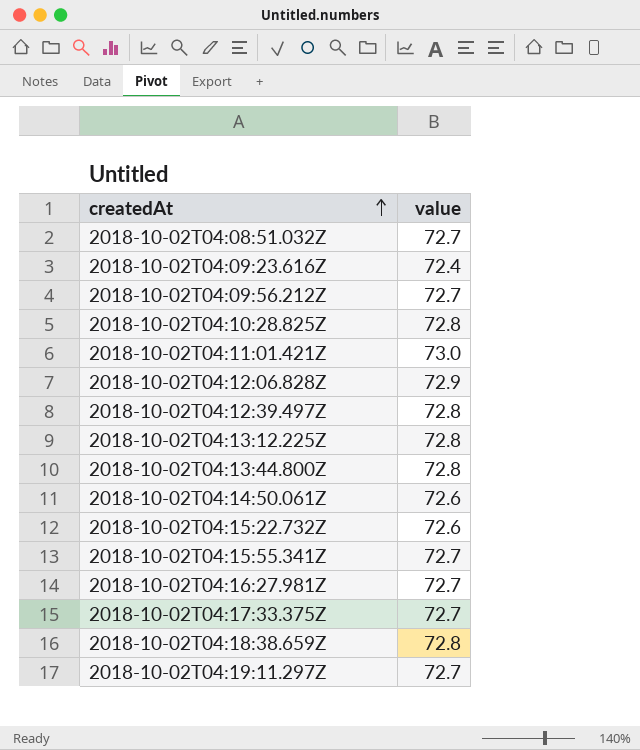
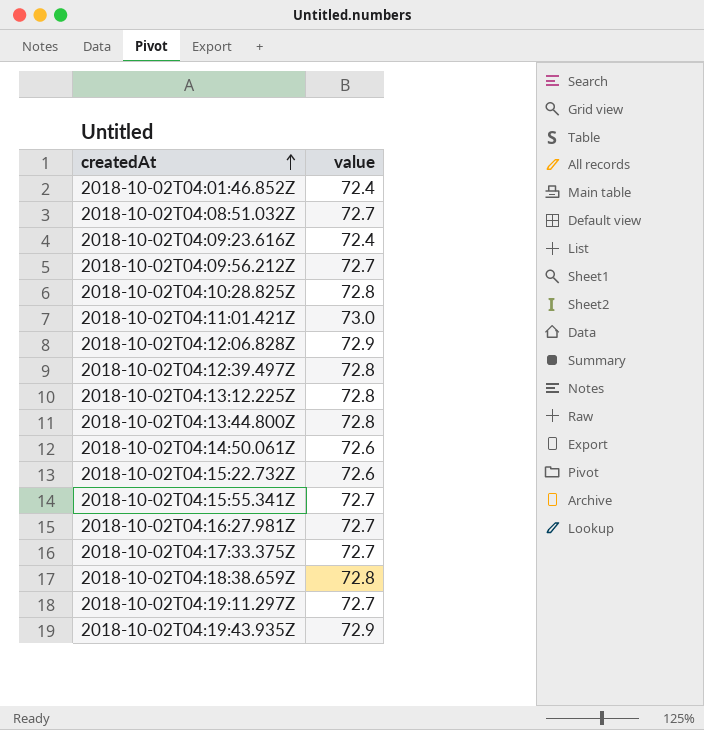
row 2018-10-02T04:01:46.852Z: none -> 72.4
row 2018-10-02T04:19:43.935Z: none -> 72.9

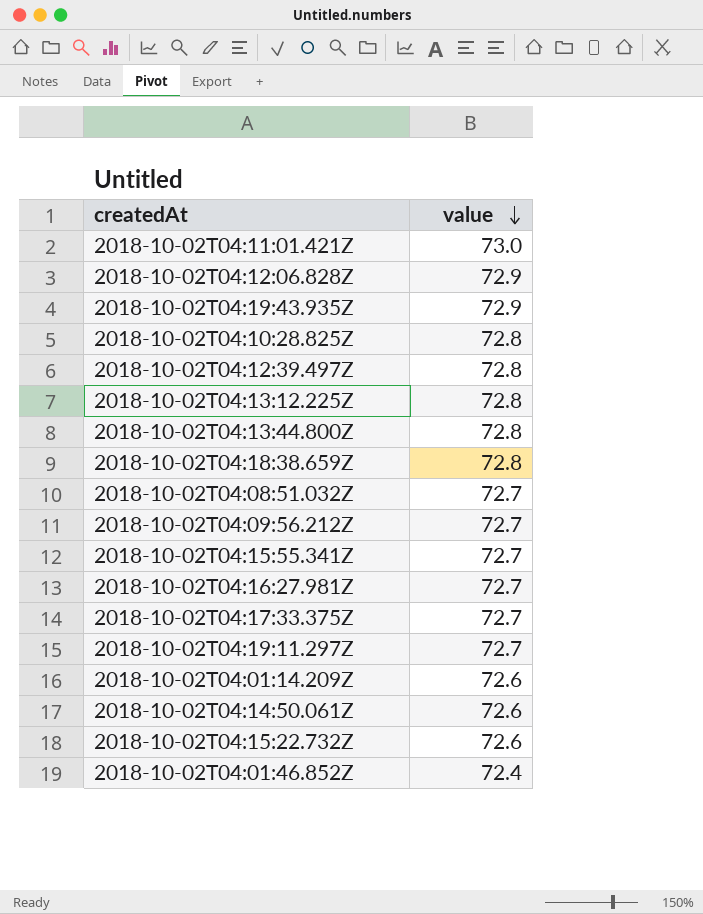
row order: createdAt ascending -> value descending
row 2018-10-02T04:09:23.616Z: 72.4 -> none
row 2018-10-02T04:01:14.209Z: none -> 72.6

